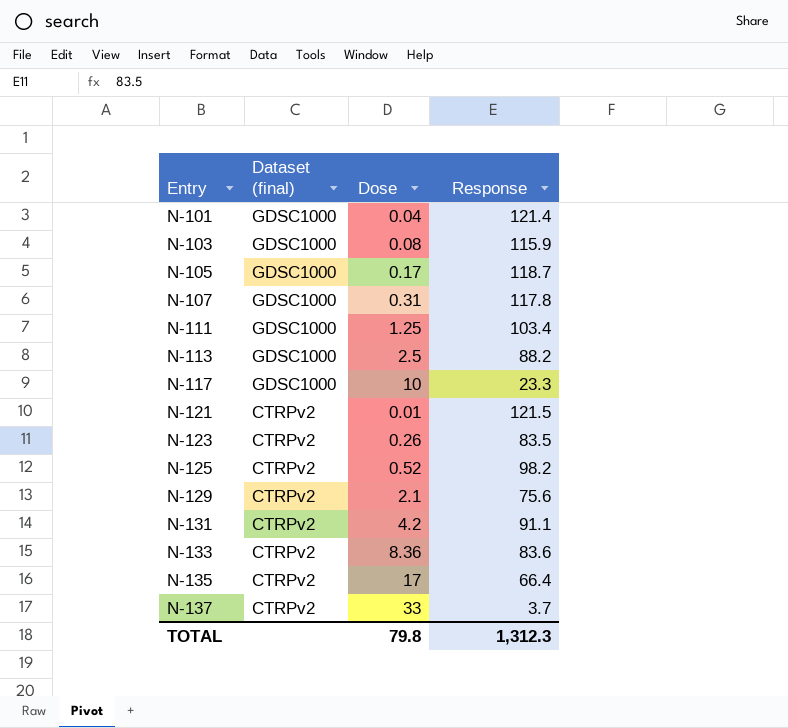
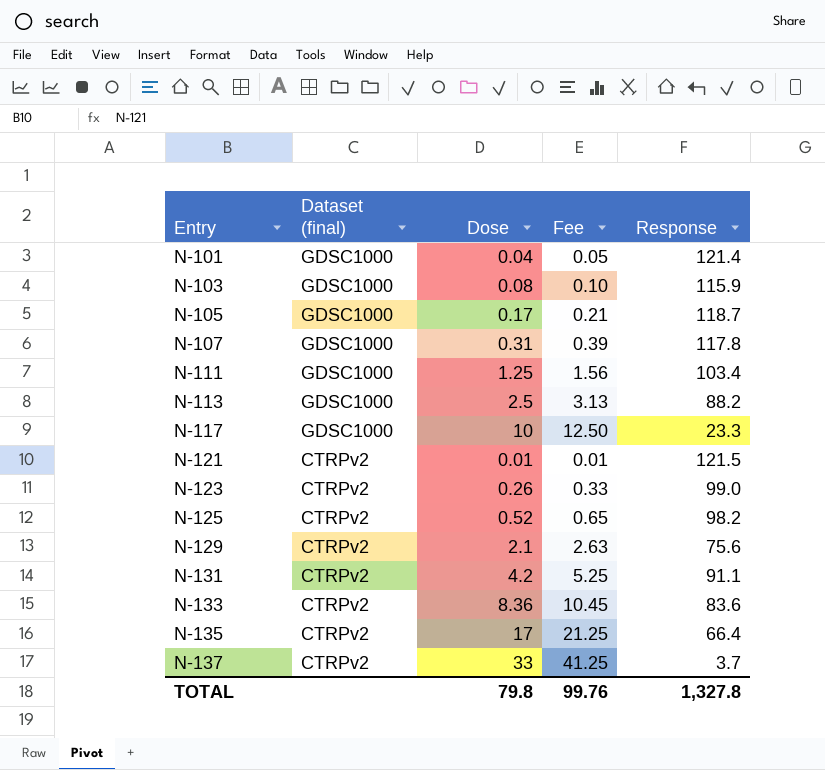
column Fee | formula: none -> [Dose] * 1.25
N-123 | Response: 83.5 -> 99.0
TOTAL | Response: 1,312.3 -> 1,327.8

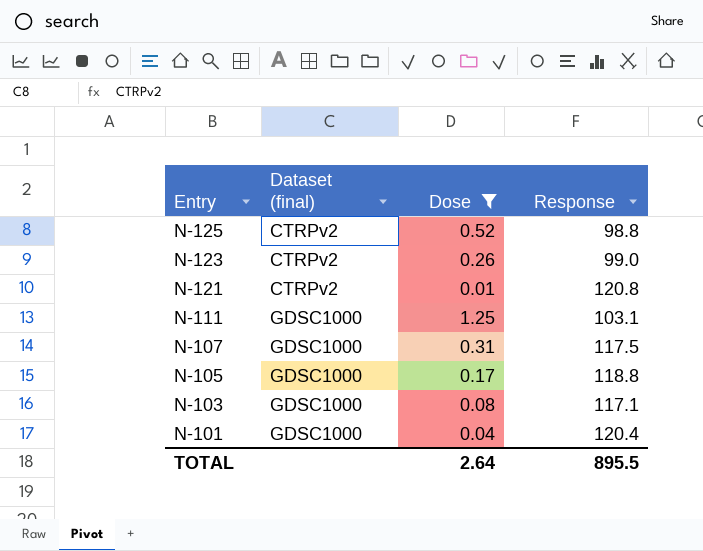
filter: none -> Dose <= 1.25
row order: Entry ascending -> Entry descending
column Fee | formula: [Dose] * 1.25 -> none
N-125 | Response: 98.2 -> 98.8
N-121 | Response: 121.5 -> 120.8
N-111 | Response: 103.4 -> 103.1
N-107 | Response: 117.8 -> 117.5
N-105 | Response: 118.7 -> 118.8
N-103 | Response: 115.9 -> 117.1
N-101 | Response: 121.4 -> 120.4
TOTAL | Dose: 79.8 -> 2.64
TOTAL | Response: 1,327.8 -> 895.5

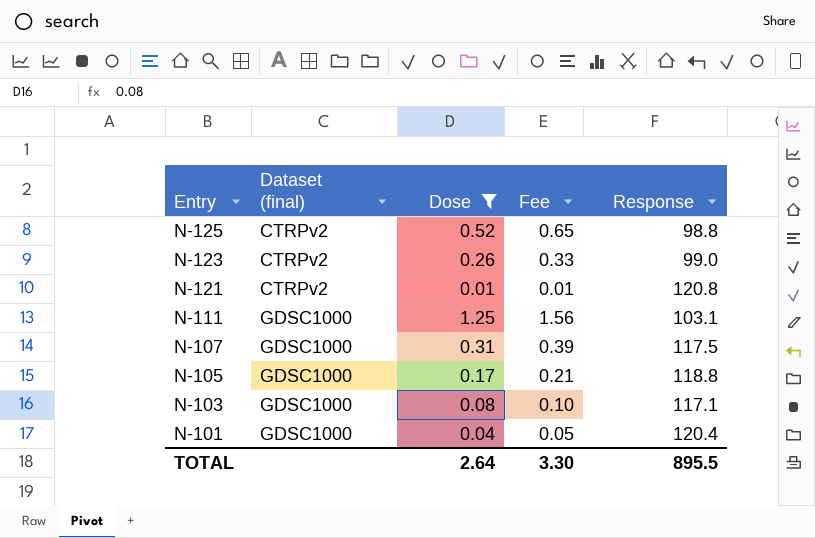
column Fee | formula: none -> [Dose] * 1.25

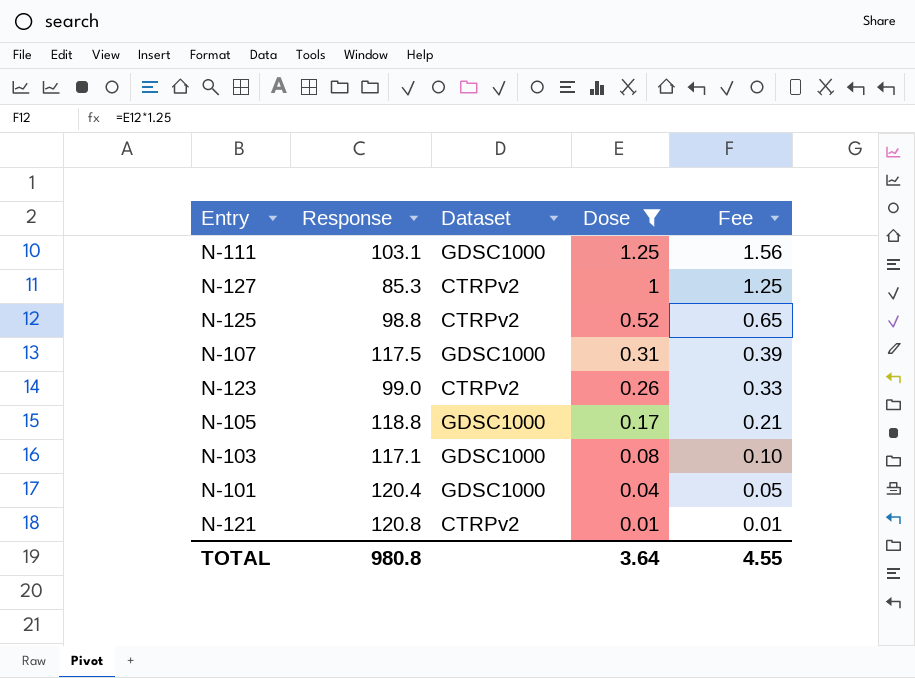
row order: Entry descending -> Dose descending
column Response | position: 5 -> 2
column name: Dataset (final) -> Dataset
row N-127: none -> 85.3 | CTRPv2 | 1 | 1.25
TOTAL | Response: 895.5 -> 980.8
TOTAL | Dose: 2.64 -> 3.64
TOTAL | Fee: 3.30 -> 4.55

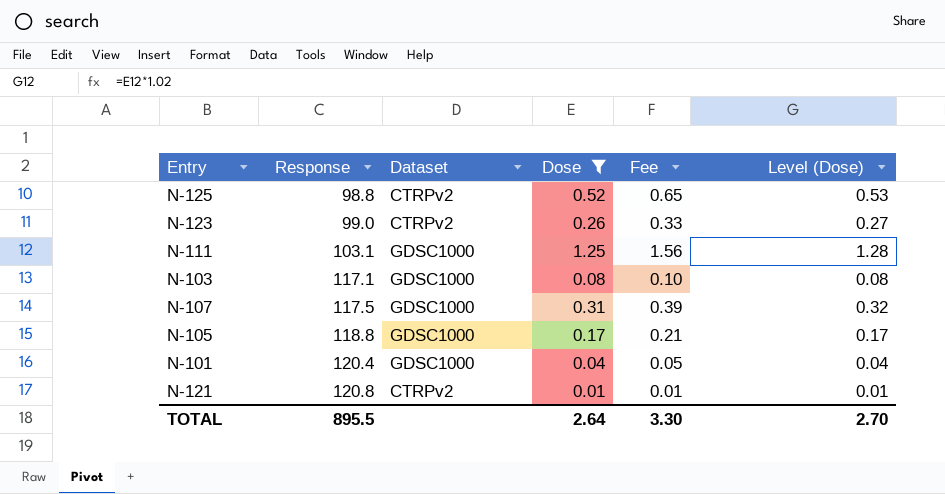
row order: Dose descending -> Response ascending
column Level (Dose) | formula: none -> [Dose] * 1.02
row N-127: 85.3 | CTRPv2 | 1 | 1.25 -> none
TOTAL | Response: 980.8 -> 895.5
TOTAL | Dose: 3.64 -> 2.64
TOTAL | Fee: 4.55 -> 3.30

